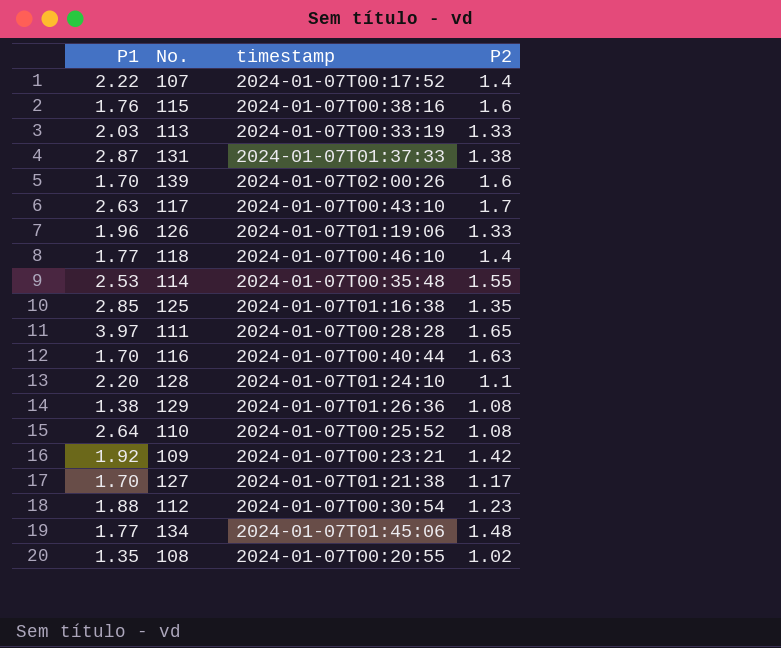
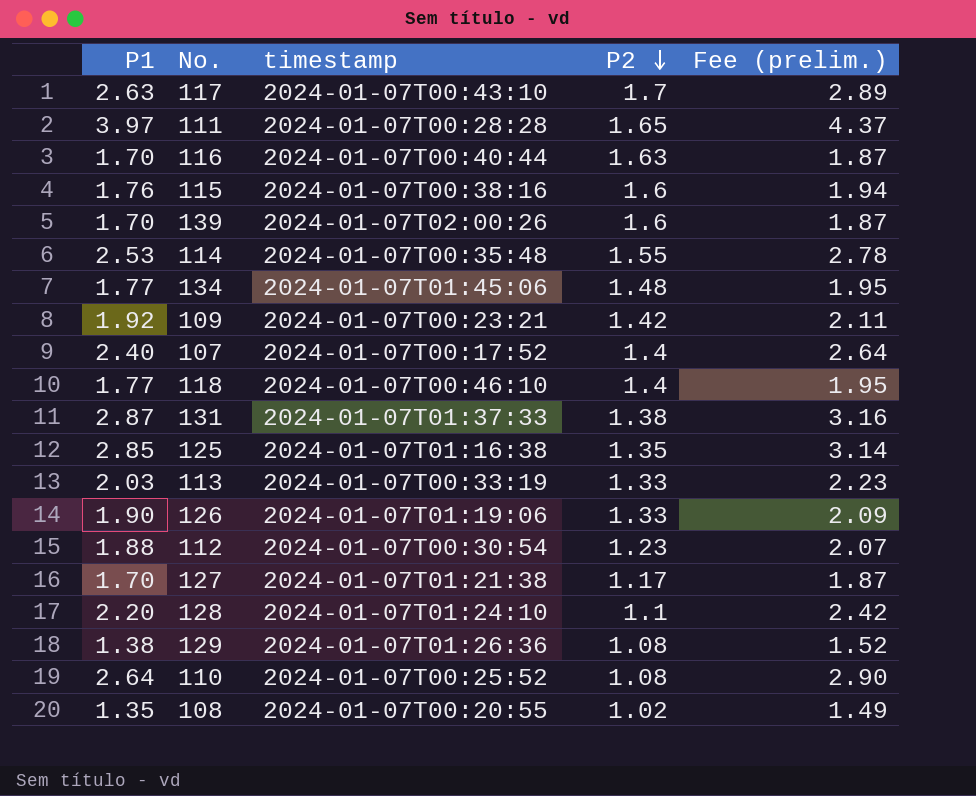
row order: none -> P2 descending
column Fee (prelim.) | formula: none -> [P1] * 1.1
107 | P1: 2.22 -> 2.40
126 | P1: 1.96 -> 1.90

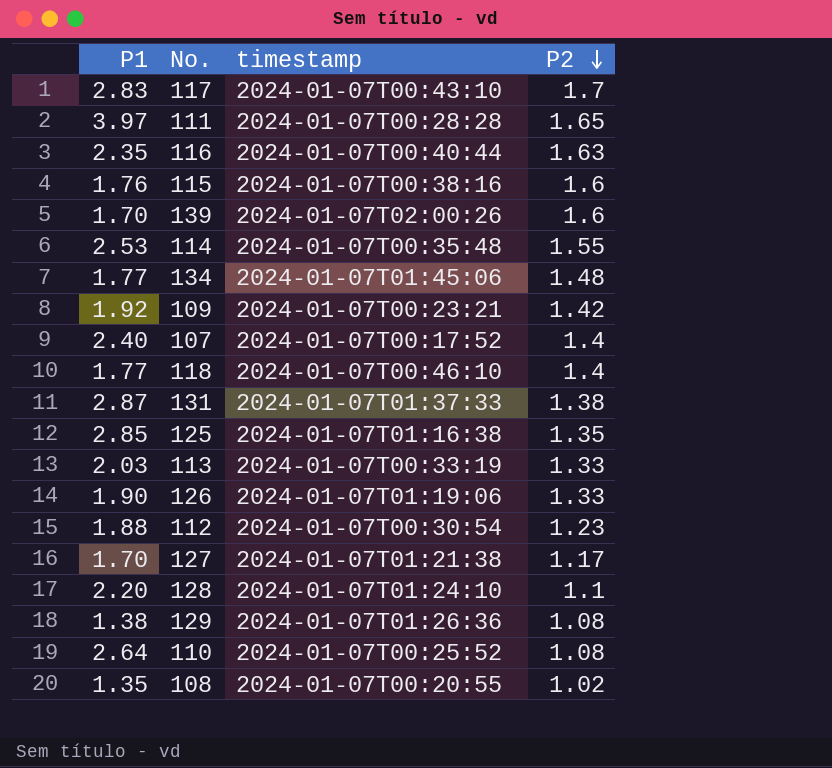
column Fee (prelim.) | formula: [P1] * 1.1 -> none
117 | P1: 2.63 -> 2.83
116 | P1: 1.70 -> 2.35

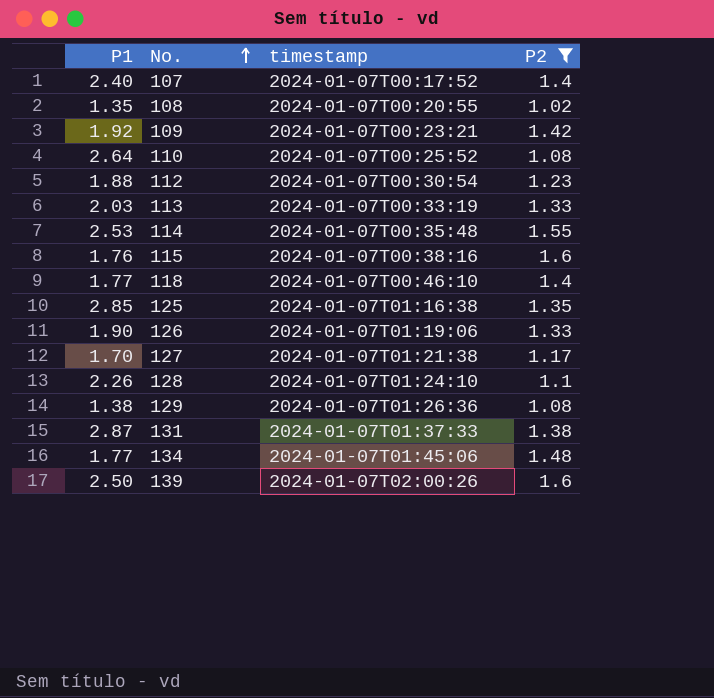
filter: none -> P2 <= 1.6
row order: P2 descending -> No. ascending
128 | P1: 2.20 -> 2.26
139 | P1: 1.70 -> 2.50

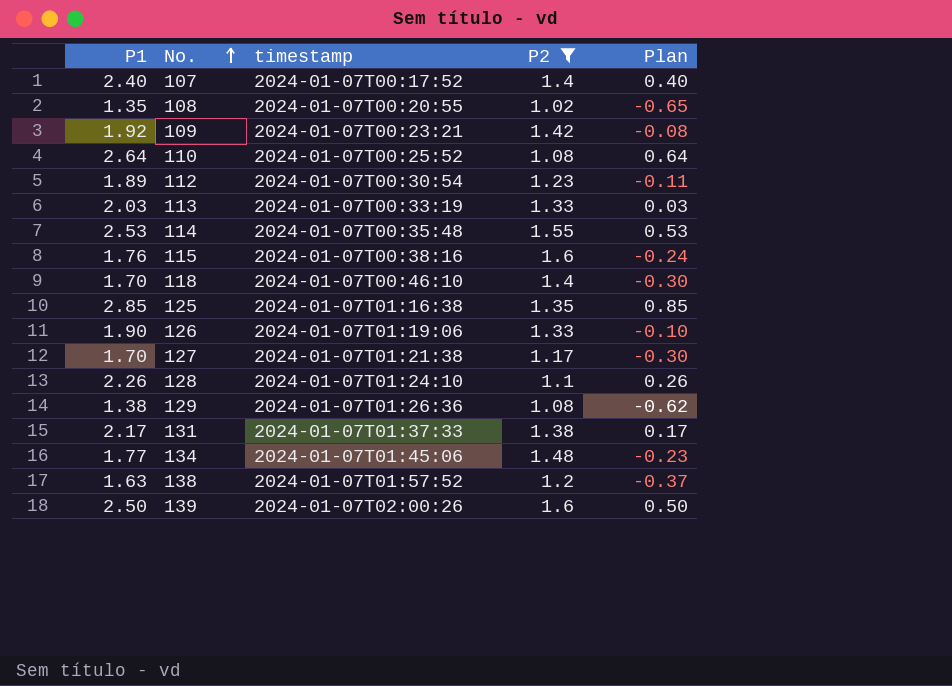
column Plan | formula: none -> [P1] - 2
112 | P1: 1.88 -> 1.89
118 | P1: 1.77 -> 1.70
131 | P1: 2.87 -> 2.17
row 138: none -> 1.63 | 2024-01-07T01:57:52 | 1.2 | -0.37

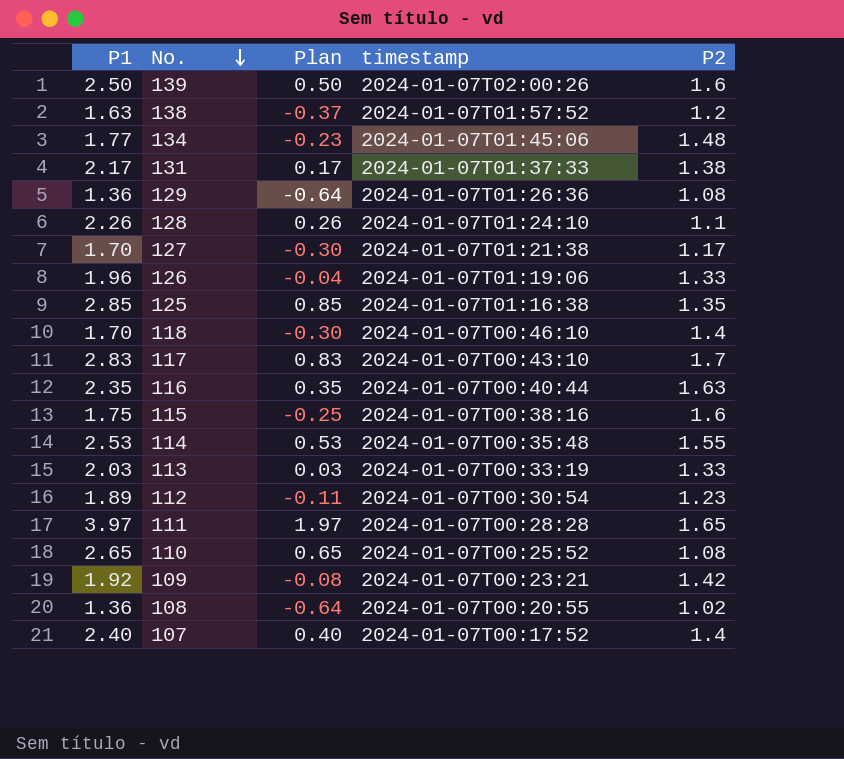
filter: P2 <= 1.6 -> none
row order: No. ascending -> No. descending
column Plan | position: 5 -> 3
129 | P1: 1.38 -> 1.36
129 | Plan: -0.62 -> -0.64
126 | P1: 1.90 -> 1.96
126 | Plan: -0.10 -> -0.04
115 | P1: 1.76 -> 1.75
115 | Plan: -0.24 -> -0.25
110 | P1: 2.64 -> 2.65
110 | Plan: 0.64 -> 0.65
108 | P1: 1.35 -> 1.36
108 | Plan: -0.65 -> -0.64

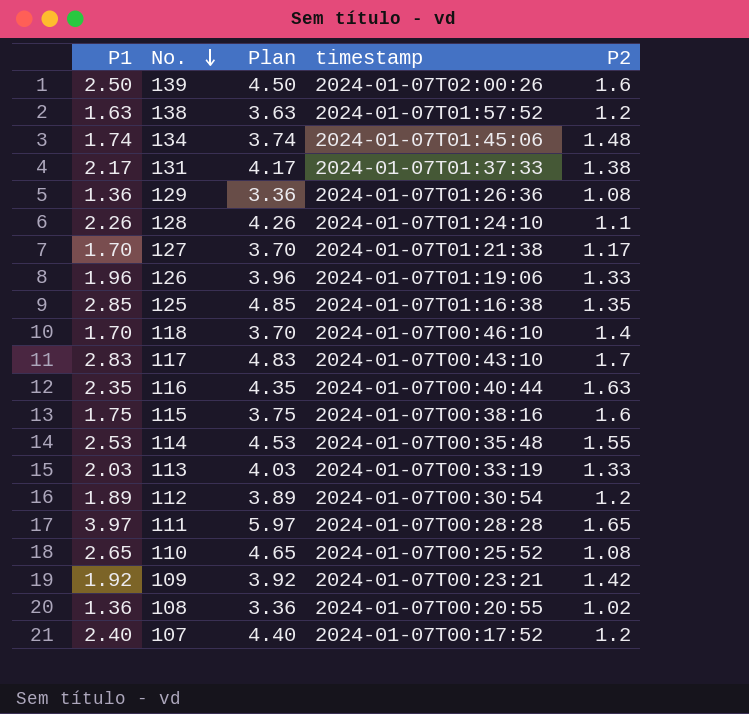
column Plan | formula: [P1] - 2 -> [P1] + 2
134 | P1: 1.77 -> 1.74
112 | P2: 1.23 -> 1.2
107 | P2: 1.4 -> 1.2

